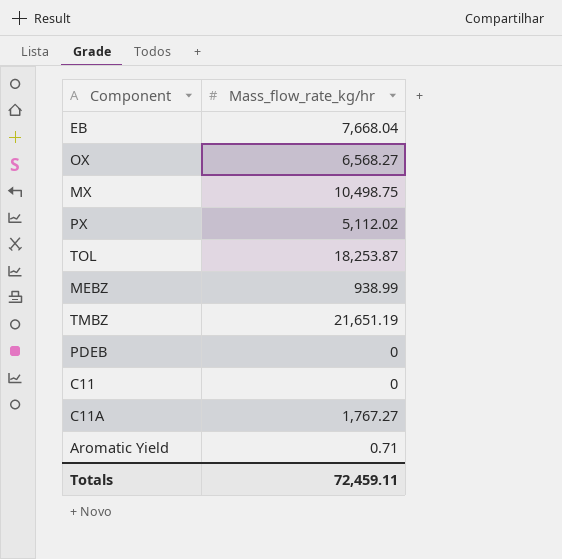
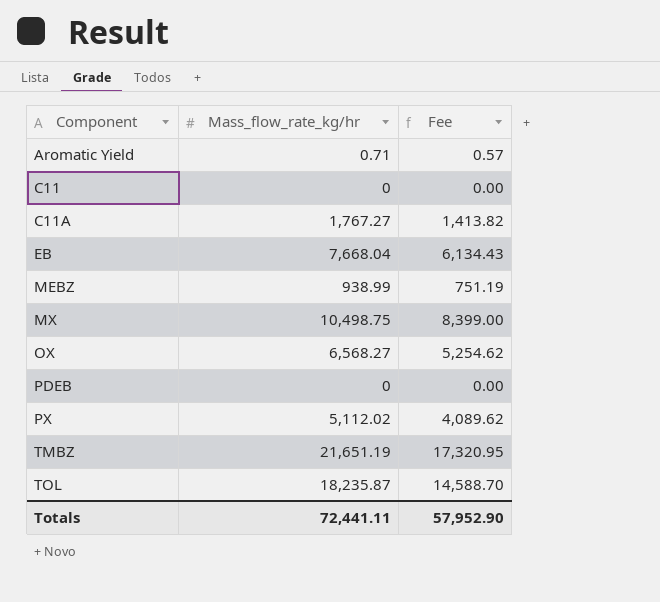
row order: none -> Component ascending
column Fee | formula: none -> [Mass_flow_rate_kg/hr] * 0.8
TOL | Mass_flow_rate_kg/hr: 18,253.87 -> 18,235.87
Totals | Mass_flow_rate_kg/hr: 72,459.11 -> 72,441.11

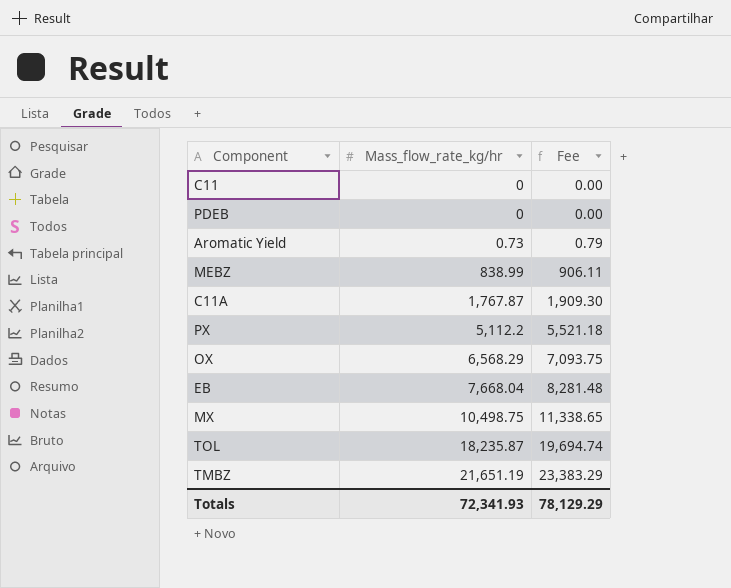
row order: Component ascending -> Mass_flow_rate_kg/hr ascending
column Fee | formula: [Mass_flow_rate_kg/hr] * 0.8 -> [Mass_flow_rate_kg/hr] * 1.08
Aromatic Yield | Mass_flow_rate_kg/hr: 0.71 -> 0.73
MEBZ | Mass_flow_rate_kg/hr: 938.99 -> 838.99
C11A | Mass_flow_rate_kg/hr: 1,767.27 -> 1,767.87
PX | Mass_flow_rate_kg/hr: 5,112.02 -> 5,112.2
OX | Mass_flow_rate_kg/hr: 6,568.27 -> 6,568.29
Totals | Mass_flow_rate_kg/hr: 72,441.11 -> 72,341.93
Totals | Fee: 57,952.90 -> 78,129.29

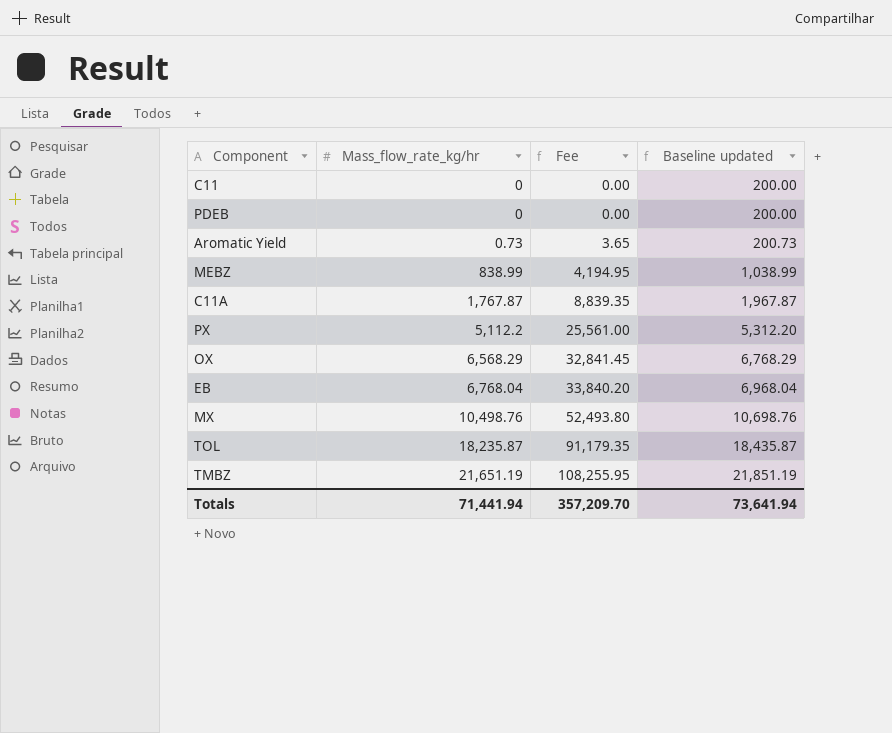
column Fee | formula: [Mass_flow_rate_kg/hr] * 1.08 -> [Mass_flow_rate_kg/hr] * 5
column Baseline updated | formula: none -> [Mass_flow_rate_kg/hr] + 200
EB | Mass_flow_rate_kg/hr: 7,668.04 -> 6,768.04
MX | Mass_flow_rate_kg/hr: 10,498.75 -> 10,498.76
Totals | Mass_flow_rate_kg/hr: 72,341.93 -> 71,441.94
Totals | Fee: 78,129.29 -> 357,209.70

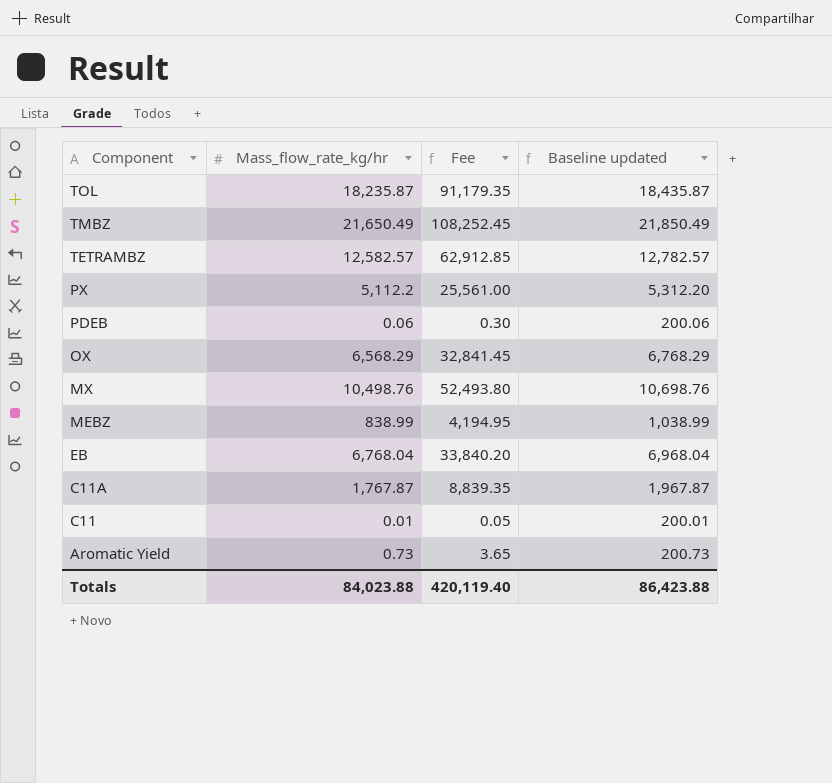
row order: Mass_flow_rate_kg/hr ascending -> Component descending
TMBZ | Mass_flow_rate_kg/hr: 21,651.19 -> 21,650.49
TMBZ | Fee: 108,255.95 -> 108,252.45
TMBZ | Baseline updated: 21,851.19 -> 21,850.49
row TETRAMBZ: none -> 12,582.57 | 62,912.85 | 12,782.57
PDEB | Mass_flow_rate_kg/hr: 0 -> 0.06
PDEB | Fee: 0.00 -> 0.30
PDEB | Baseline updated: 200.00 -> 200.06
C11 | Mass_flow_rate_kg/hr: 0 -> 0.01
C11 | Fee: 0.00 -> 0.05
C11 | Baseline updated: 200.00 -> 200.01
Totals | Mass_flow_rate_kg/hr: 71,441.94 -> 84,023.88
Totals | Fee: 357,209.70 -> 420,119.40
Totals | Baseline updated: 73,641.94 -> 86,423.88

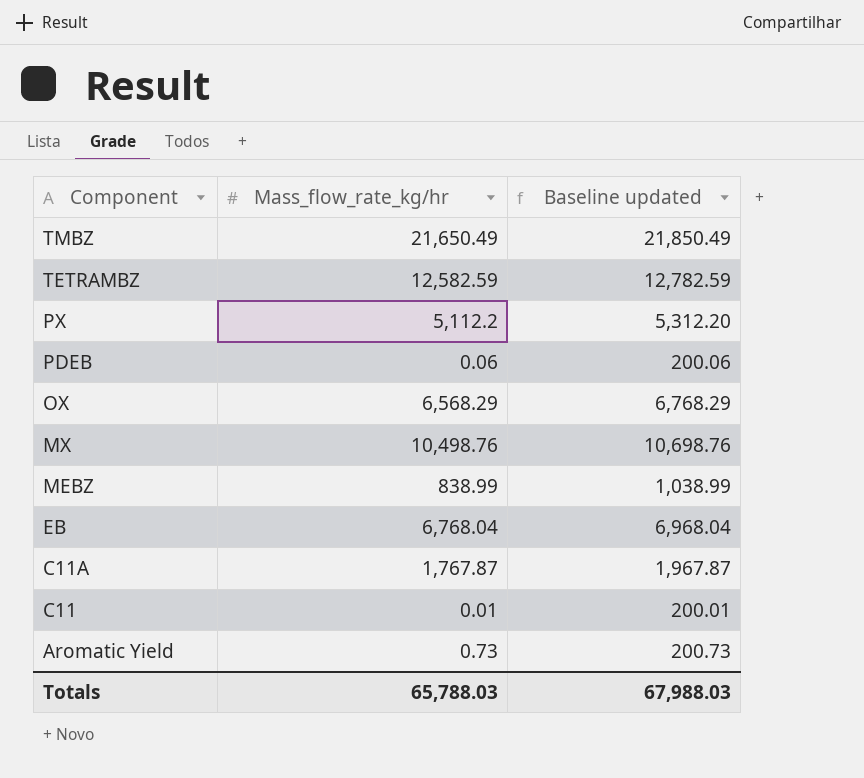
column Fee | formula: [Mass_flow_rate_kg/hr] * 5 -> none
row TOL: 18,235.87 | 91,179.35 | 18,435.87 -> none
TETRAMBZ | Mass_flow_rate_kg/hr: 12,582.57 -> 12,582.59
TETRAMBZ | Baseline updated: 12,782.57 -> 12,782.59
Totals | Mass_flow_rate_kg/hr: 84,023.88 -> 65,788.03
Totals | Baseline updated: 86,423.88 -> 67,988.03

